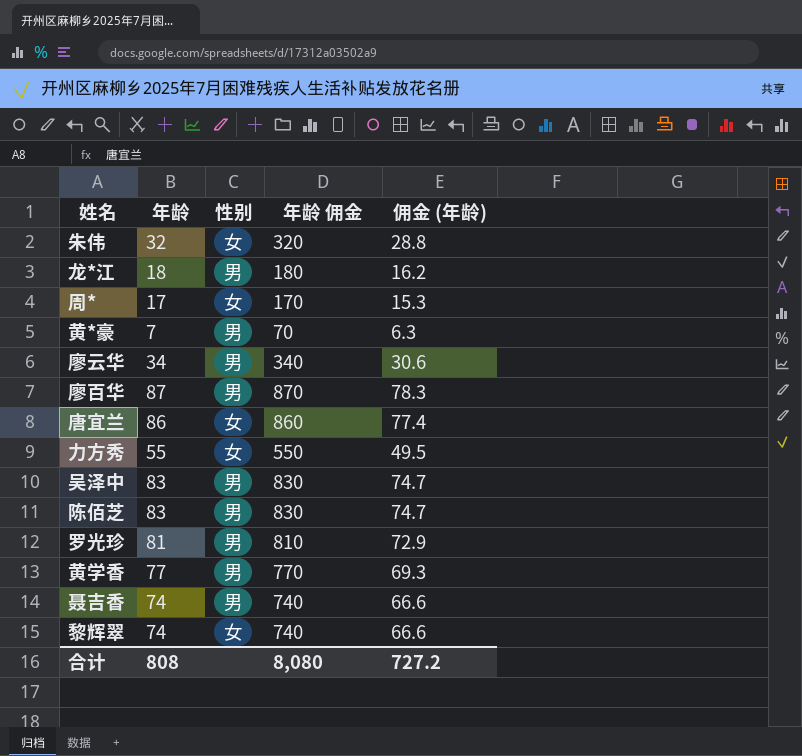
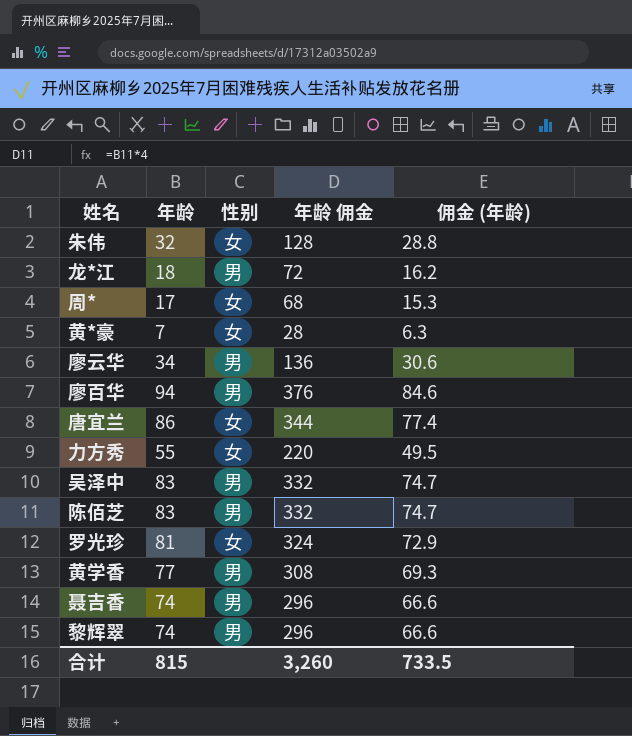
column 年龄 佣金 | formula: [年龄] * 10 -> [年龄] * 4
黄*豪 | 性别: 男 -> 女
廖百华 | 年龄: 87 -> 94
廖百华 | 佣金 (年龄): 78.3 -> 84.6
罗光珍 | 性别: 男 -> 女
黎辉翠 | 性别: 女 -> 男
合计 | 年龄: 808 -> 815
合计 | 年龄 佣金: 8,080 -> 3,260
合计 | 佣金 (年龄): 727.2 -> 733.5

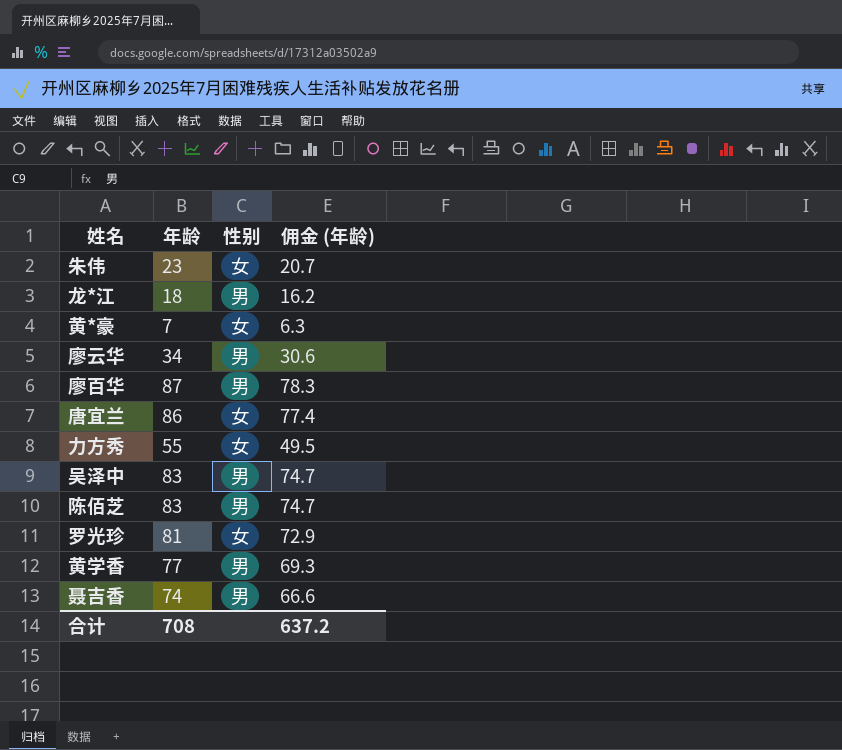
column 年龄 佣金 | formula: [年龄] * 4 -> none
row 周*: 17 | 女 | 68 | 15.3 -> none
row 黎辉翠: 74 | 男 | 296 | 66.6 -> none
朱伟 | 年龄: 32 -> 23
朱伟 | 佣金 (年龄): 28.8 -> 20.7
廖百华 | 年龄: 94 -> 87
廖百华 | 佣金 (年龄): 84.6 -> 78.3
合计 | 年龄: 815 -> 708
合计 | 佣金 (年龄): 733.5 -> 637.2

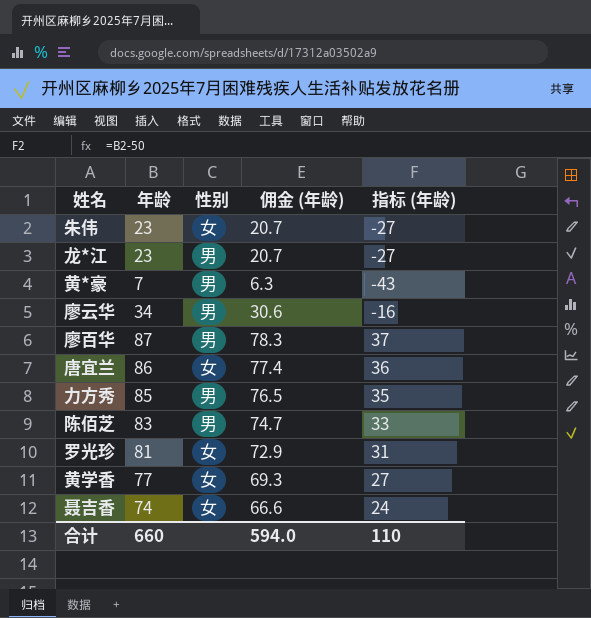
column 指标 (年龄) | formula: none -> [年龄] - 50
row 吴泽中: 83 | 男 | 74.7 -> none
龙*江 | 年龄: 18 -> 23
龙*江 | 佣金 (年龄): 16.2 -> 20.7
黄*豪 | 性别: 女 -> 男
力方秀 | 年龄: 55 -> 85
力方秀 | 性别: 女 -> 男
力方秀 | 佣金 (年龄): 49.5 -> 76.5
黄学香 | 性别: 男 -> 女
聂吉香 | 性别: 男 -> 女
合计 | 年龄: 708 -> 660
合计 | 佣金 (年龄): 637.2 -> 594.0

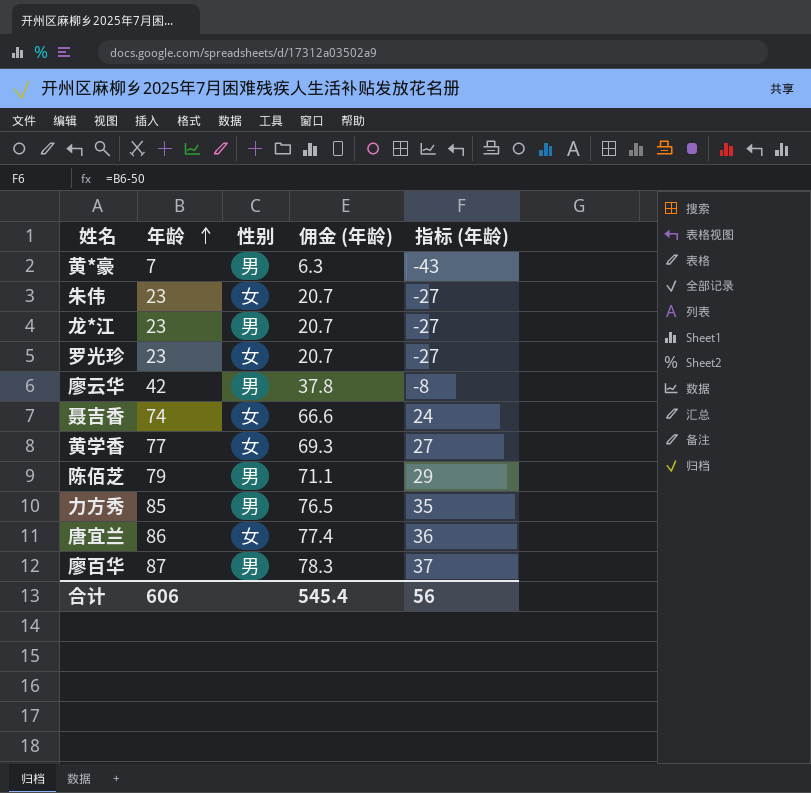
row order: none -> 年龄 ascending
罗光珍 | 年龄: 81 -> 23
罗光珍 | 佣金 (年龄): 72.9 -> 20.7
罗光珍 | 指标 (年龄): 31 -> -27
廖云华 | 年龄: 34 -> 42
廖云华 | 佣金 (年龄): 30.6 -> 37.8
廖云华 | 指标 (年龄): -16 -> -8
陈佰芝 | 年龄: 83 -> 79
陈佰芝 | 佣金 (年龄): 74.7 -> 71.1
陈佰芝 | 指标 (年龄): 33 -> 29
合计 | 年龄: 660 -> 606
合计 | 佣金 (年龄): 594.0 -> 545.4
合计 | 指标 (年龄): 110 -> 56

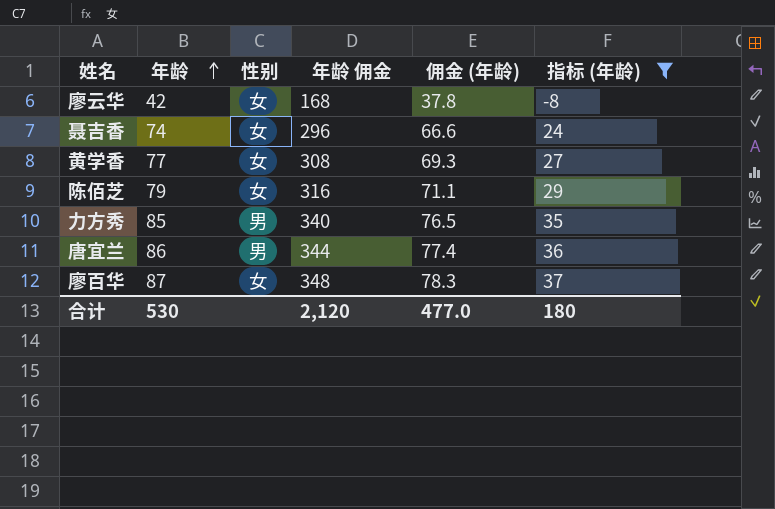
filter: none -> 指标 (年龄) >= -8
column 年龄 佣金 | formula: none -> [年龄] * 4
廖云华 | 性别: 男 -> 女
陈佰芝 | 性别: 男 -> 女
唐宜兰 | 性别: 女 -> 男
廖百华 | 性别: 男 -> 女
合计 | 年龄: 606 -> 530
合计 | 佣金 (年龄): 545.4 -> 477.0
合计 | 指标 (年龄): 56 -> 180

